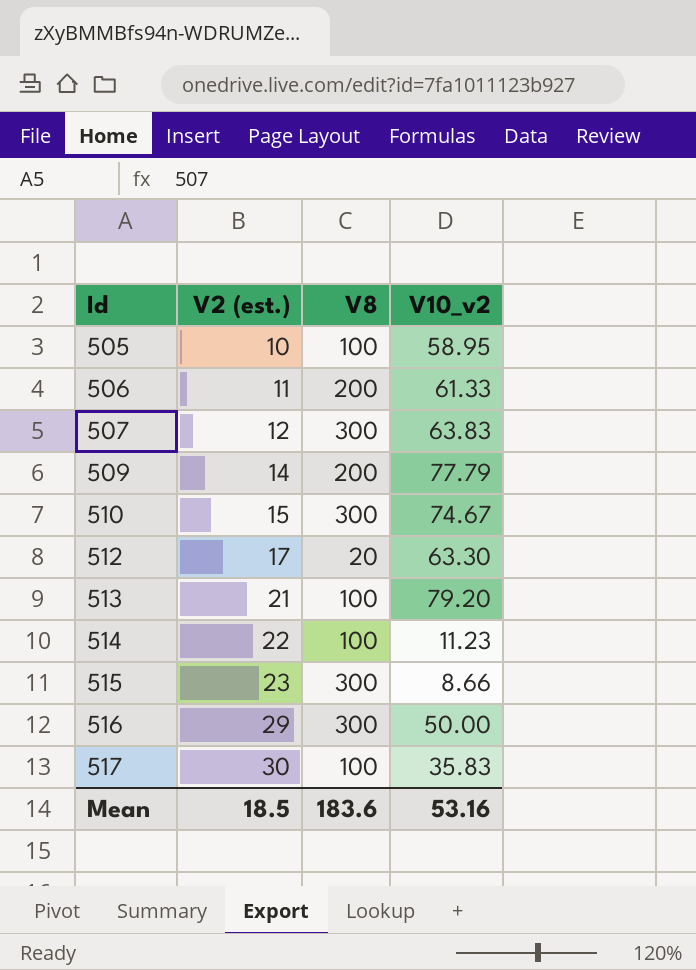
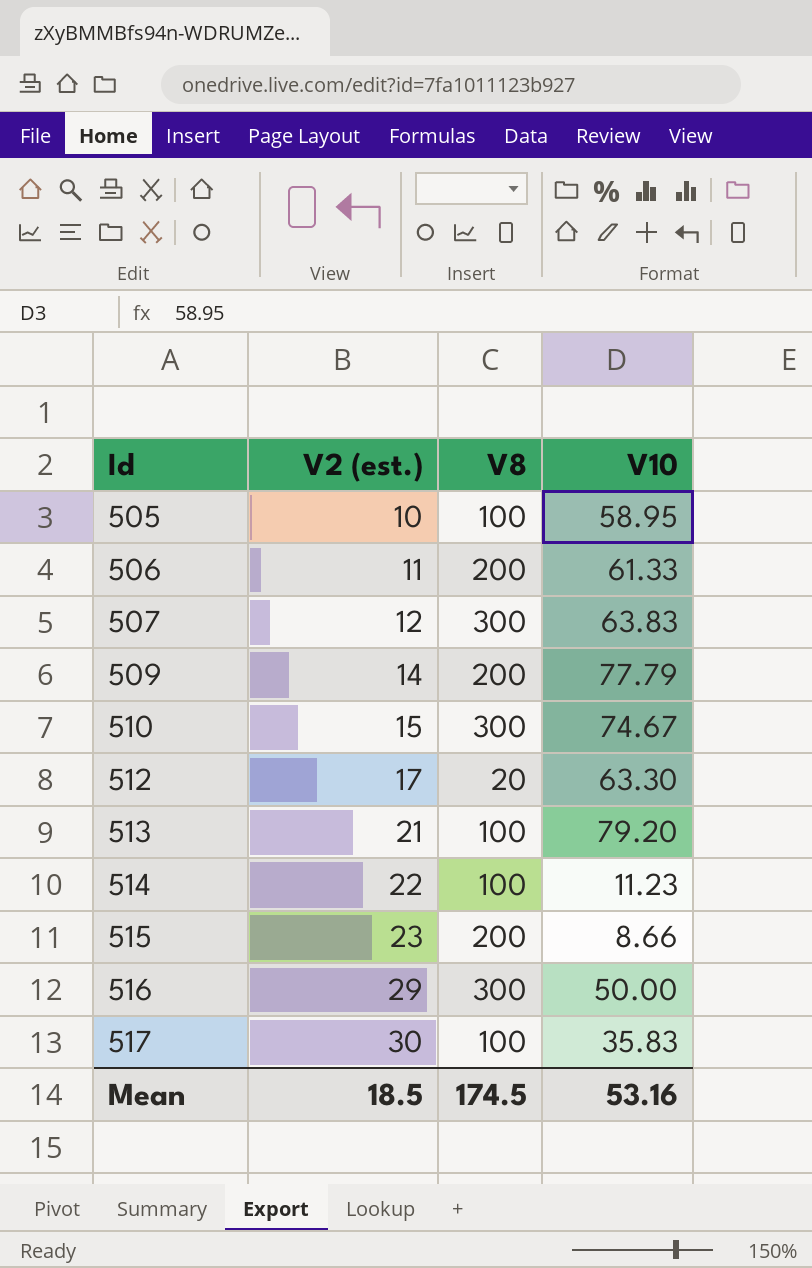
column name: V10_v2 -> V10
515 | V8: 300 -> 200
Mean | V8: 183.6 -> 174.5

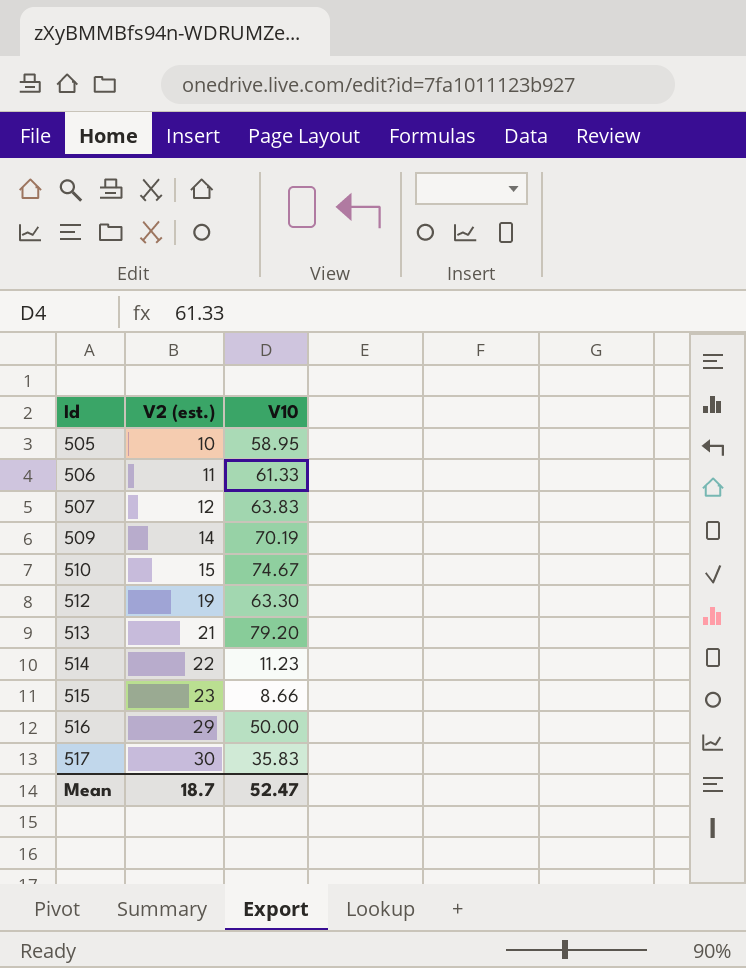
column V8 | position: 3 -> none
509 | V10: 77.79 -> 70.19
512 | V2 (est.): 17 -> 19
Mean | V2 (est.): 18.5 -> 18.7
Mean | V10: 53.16 -> 52.47

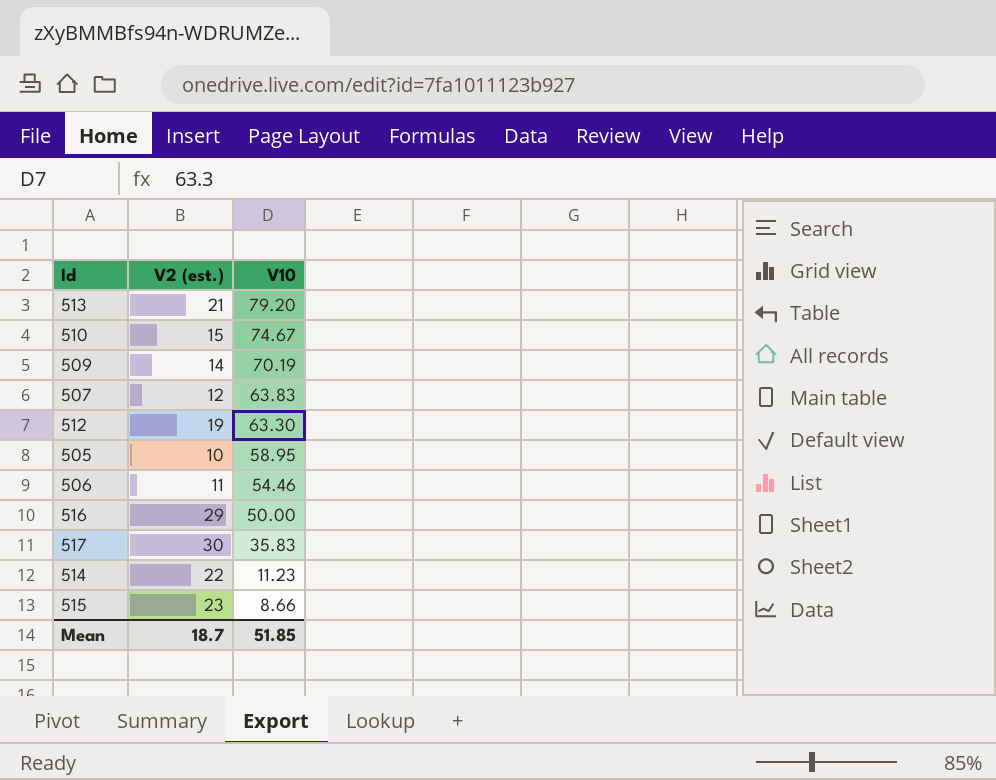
row order: Id ascending -> V10 descending
506 | V10: 61.33 -> 54.46
Mean | V10: 52.47 -> 51.85

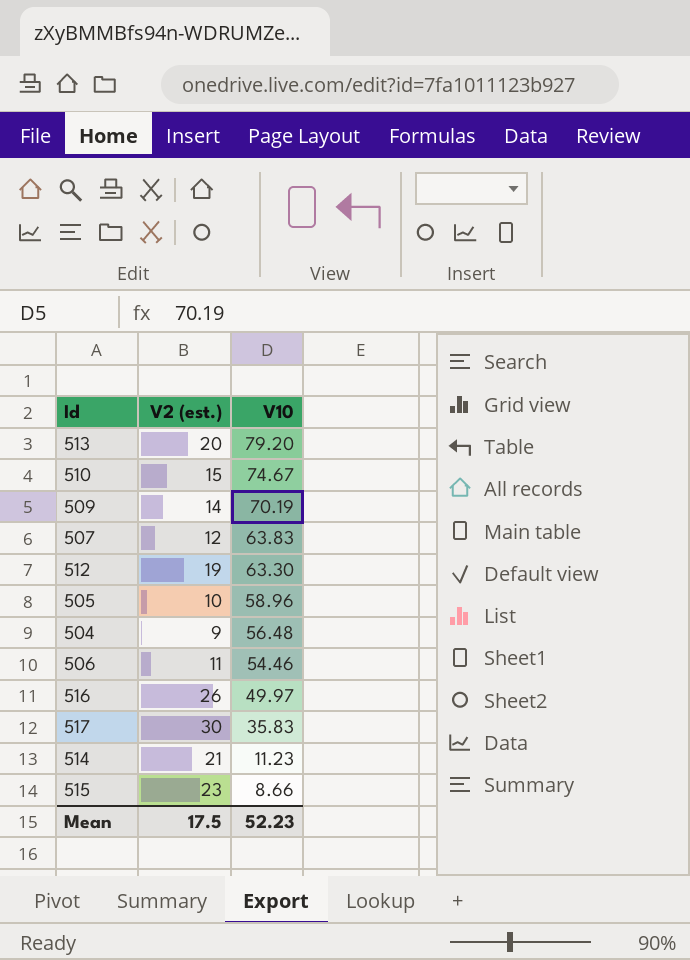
513 | V2 (est.): 21 -> 20
505 | V10: 58.95 -> 58.96
row 504: none -> 9 | 56.48
516 | V2 (est.): 29 -> 26
516 | V10: 50.00 -> 49.97
514 | V2 (est.): 22 -> 21
Mean | V2 (est.): 18.7 -> 17.5
Mean | V10: 51.85 -> 52.23

